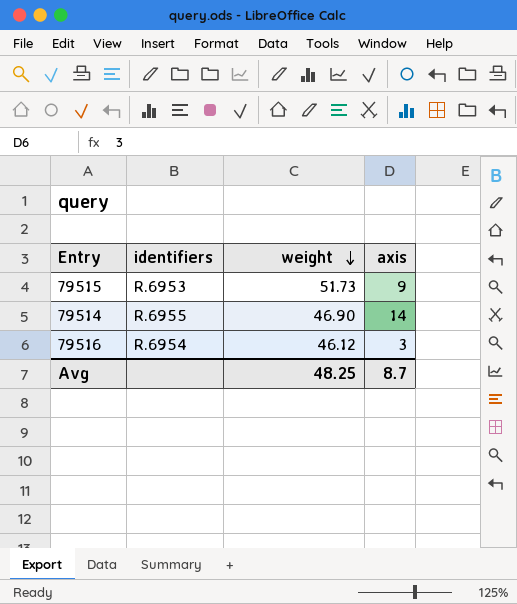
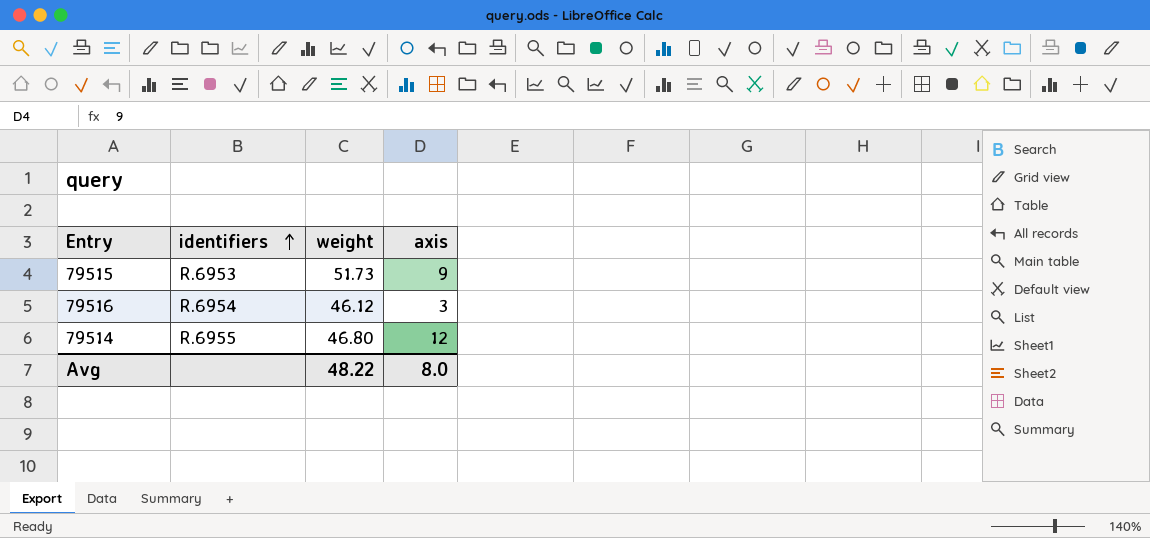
row order: weight descending -> identifiers ascending
79514 | weight: 46.90 -> 46.80
79514 | axis: 14 -> 12
Avg | weight: 48.25 -> 48.22
Avg | axis: 8.7 -> 8.0

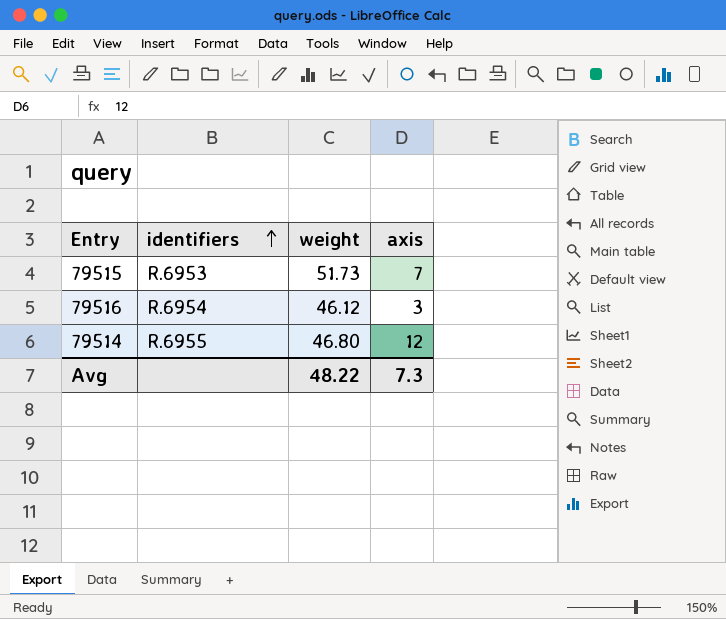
79515 | axis: 9 -> 7
Avg | axis: 8.0 -> 7.3

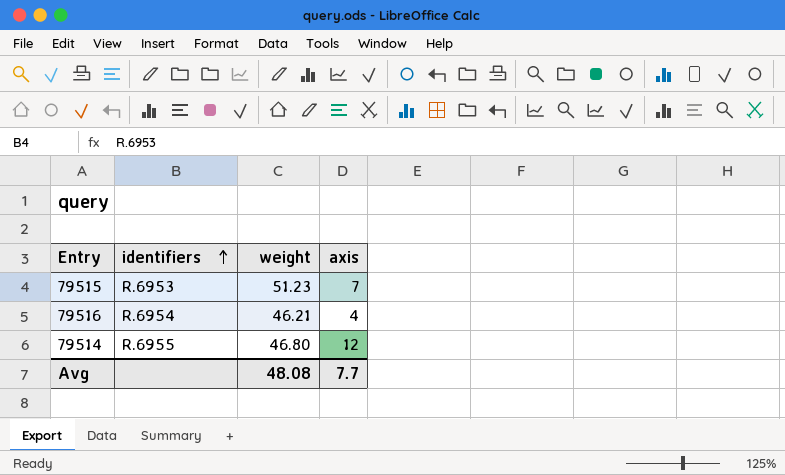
79515 | weight: 51.73 -> 51.23
79516 | weight: 46.12 -> 46.21
79516 | axis: 3 -> 4
Avg | weight: 48.22 -> 48.08
Avg | axis: 7.3 -> 7.7

